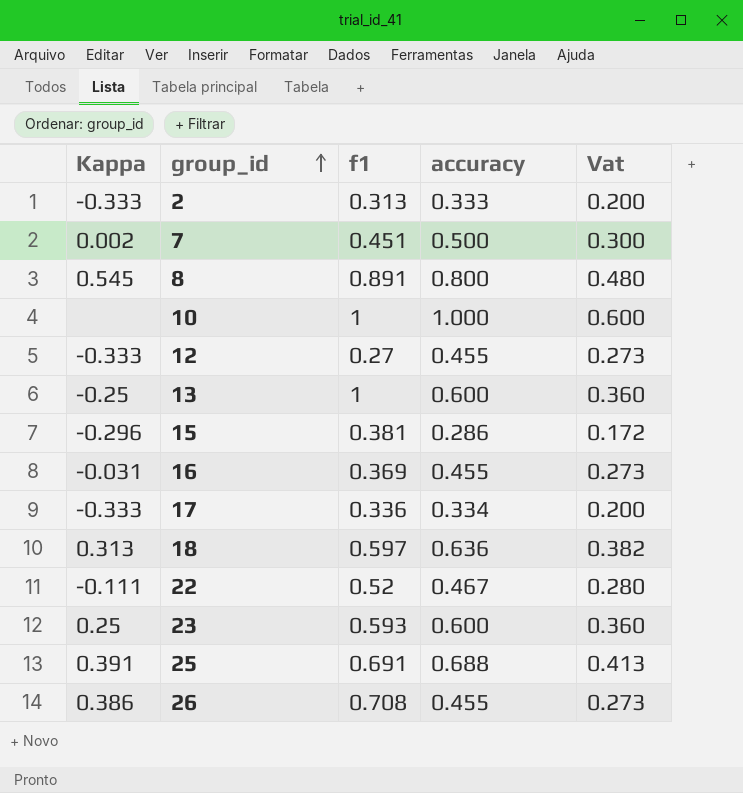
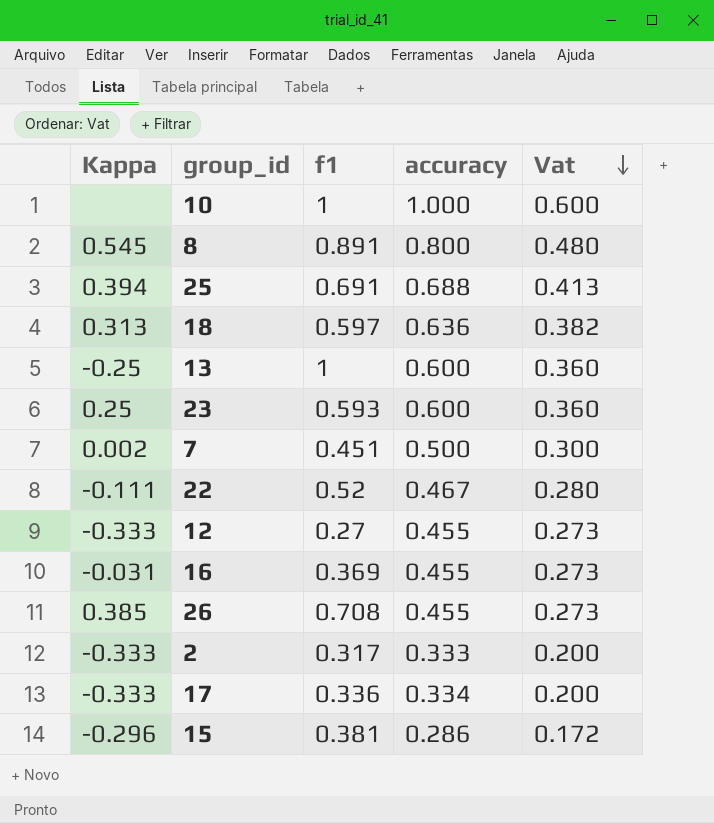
row order: group_id ascending -> Vat descending
25 | Kappa: 0.391 -> 0.394
26 | Kappa: 0.386 -> 0.385
2 | f1: 0.313 -> 0.317

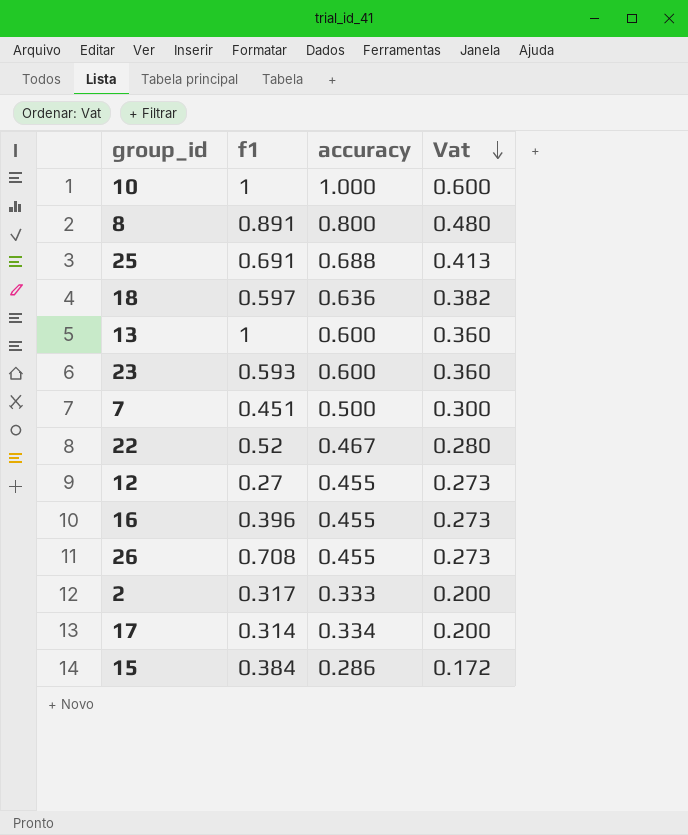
column Kappa | position: 1 -> none
16 | f1: 0.369 -> 0.396
17 | f1: 0.336 -> 0.314
15 | f1: 0.381 -> 0.384

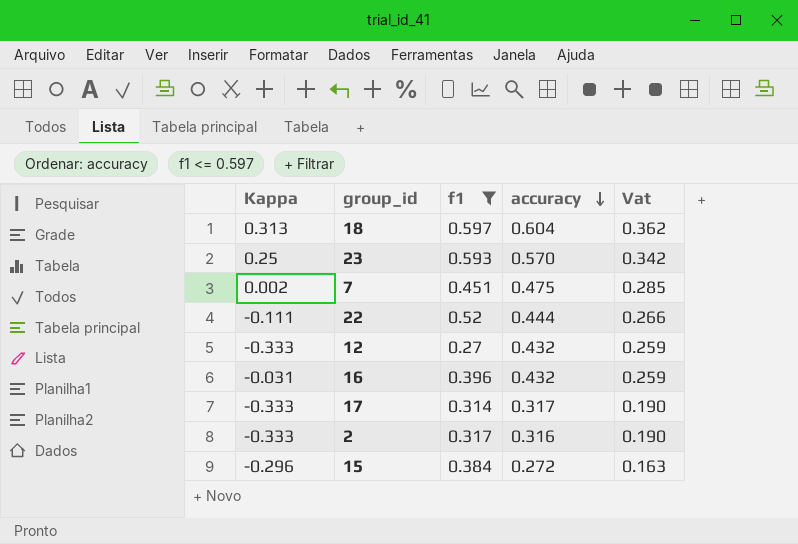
filter: none -> f1 <= 0.597
row order: Vat descending -> accuracy descending
column Kappa | position: none -> 1
18 | accuracy: 0.636 -> 0.604
18 | Vat: 0.382 -> 0.362
23 | accuracy: 0.600 -> 0.570
23 | Vat: 0.360 -> 0.342
7 | accuracy: 0.500 -> 0.475
7 | Vat: 0.300 -> 0.285
22 | accuracy: 0.467 -> 0.444
22 | Vat: 0.280 -> 0.266
12 | accuracy: 0.455 -> 0.432
12 | Vat: 0.273 -> 0.259
16 | accuracy: 0.455 -> 0.432
16 | Vat: 0.273 -> 0.259
17 | accuracy: 0.334 -> 0.317
17 | Vat: 0.200 -> 0.190
2 | accuracy: 0.333 -> 0.316
2 | Vat: 0.200 -> 0.190
15 | accuracy: 0.286 -> 0.272
15 | Vat: 0.172 -> 0.163

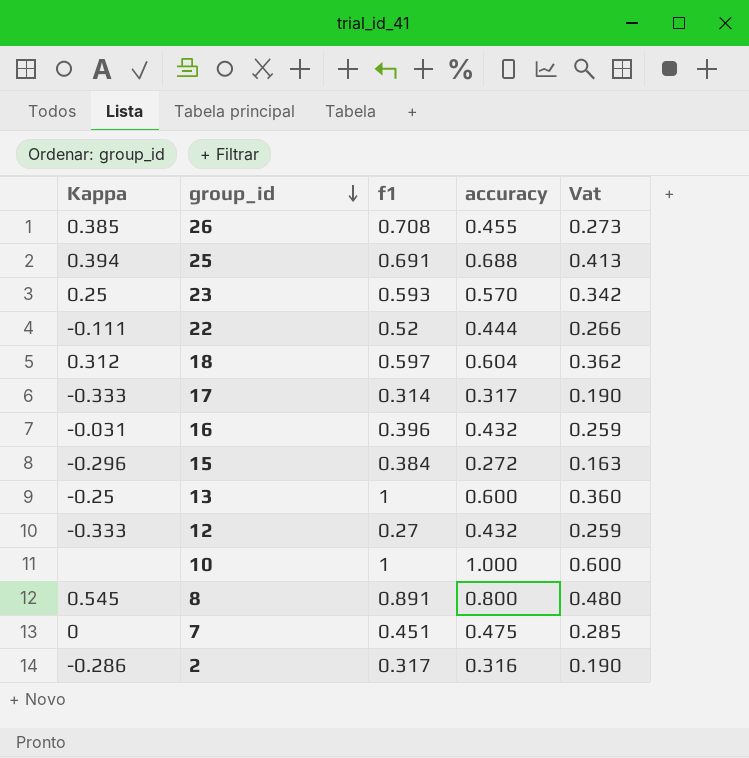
filter: f1 <= 0.597 -> none
row order: accuracy descending -> group_id descending
18 | Kappa: 0.313 -> 0.312
7 | Kappa: 0.002 -> 0
2 | Kappa: -0.333 -> -0.286

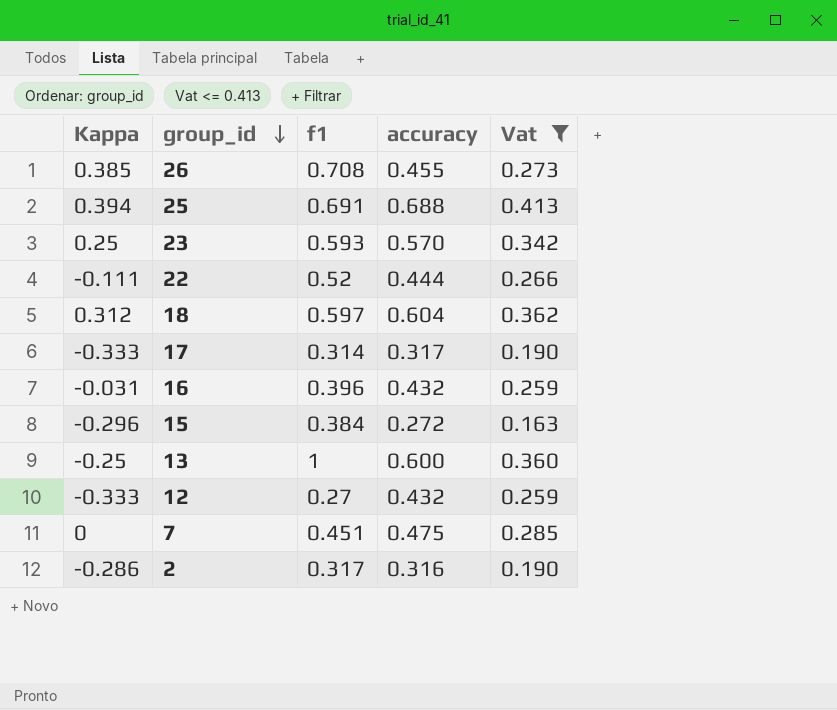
filter: none -> Vat <= 0.413

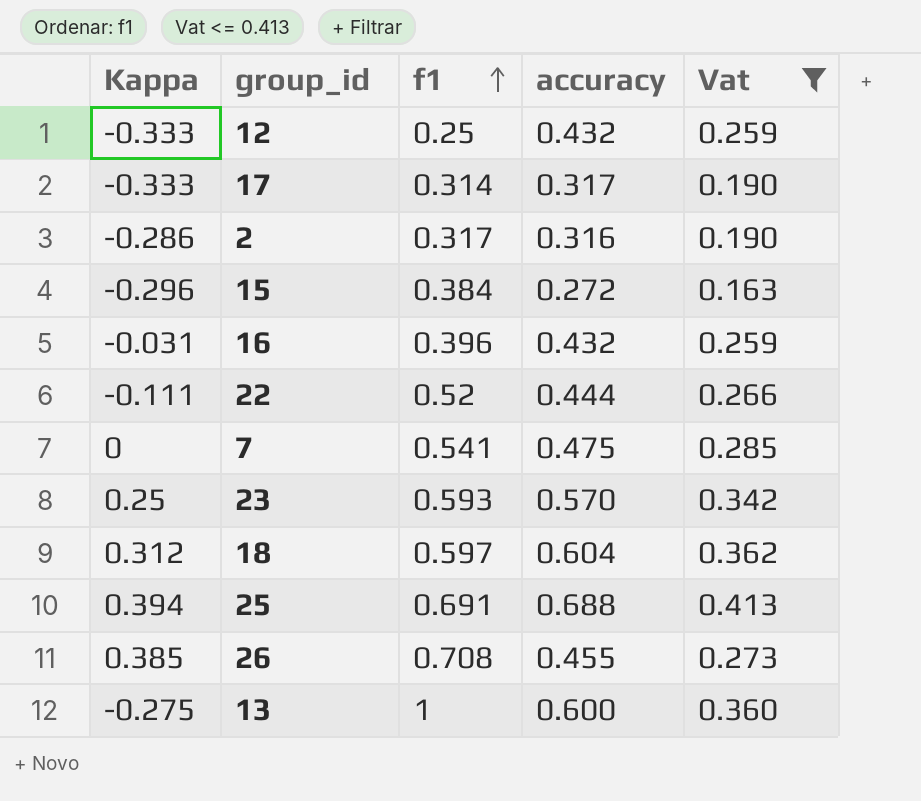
row order: group_id descending -> f1 ascending
12 | f1: 0.27 -> 0.25
7 | f1: 0.451 -> 0.541
13 | Kappa: -0.25 -> -0.275

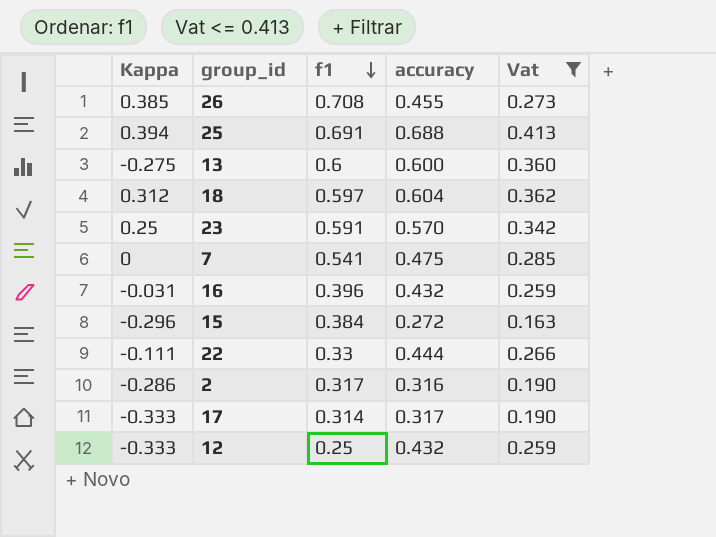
row order: f1 ascending -> f1 descending
13 | f1: 1 -> 0.6
23 | f1: 0.593 -> 0.591
22 | f1: 0.52 -> 0.33

